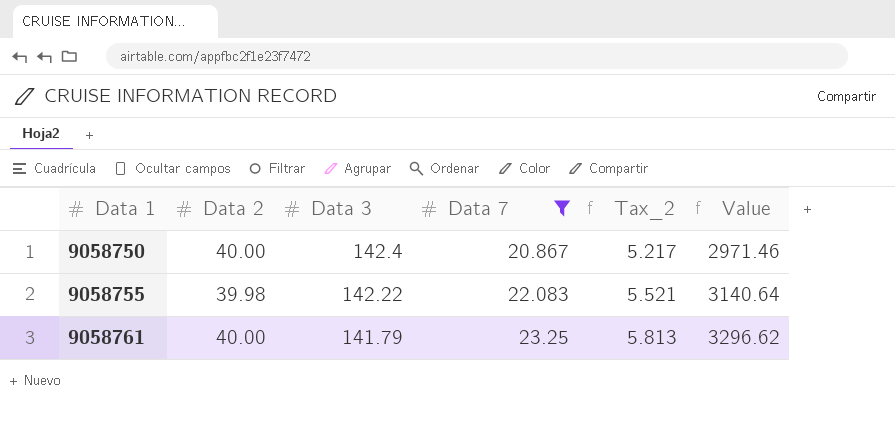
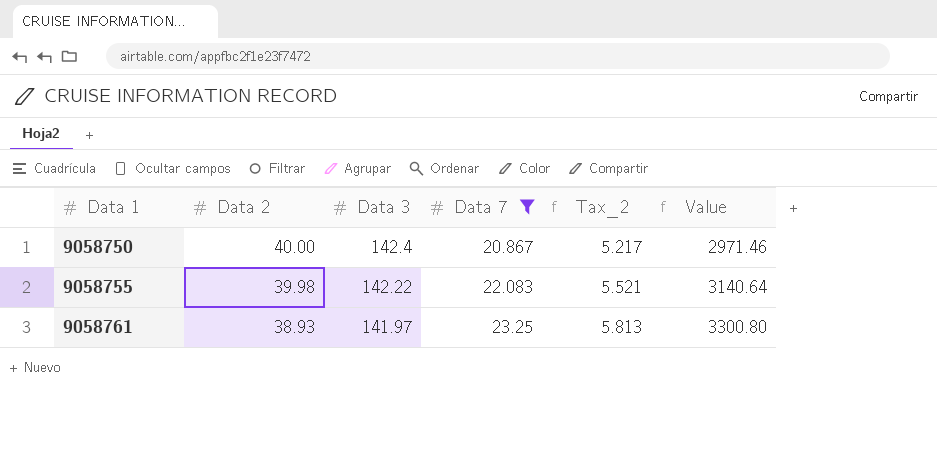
9058761 | Data 2: 40.00 -> 38.93
9058761 | Data 3: 141.79 -> 141.97
9058761 | Value: 3296.62 -> 3300.80

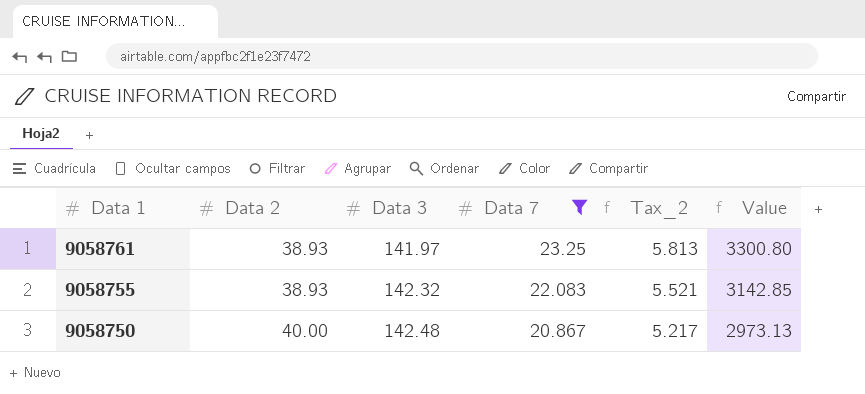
row order: Data 1 ascending -> Data 1 descending
9058755 | Data 2: 39.98 -> 38.93
9058755 | Data 3: 142.22 -> 142.32
9058755 | Value: 3140.64 -> 3142.85
9058750 | Data 3: 142.4 -> 142.48
9058750 | Value: 2971.46 -> 2973.13

